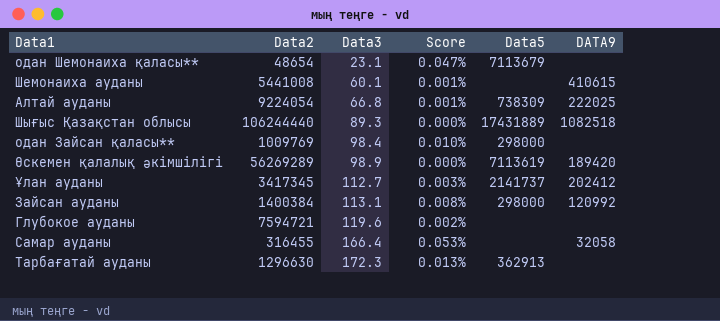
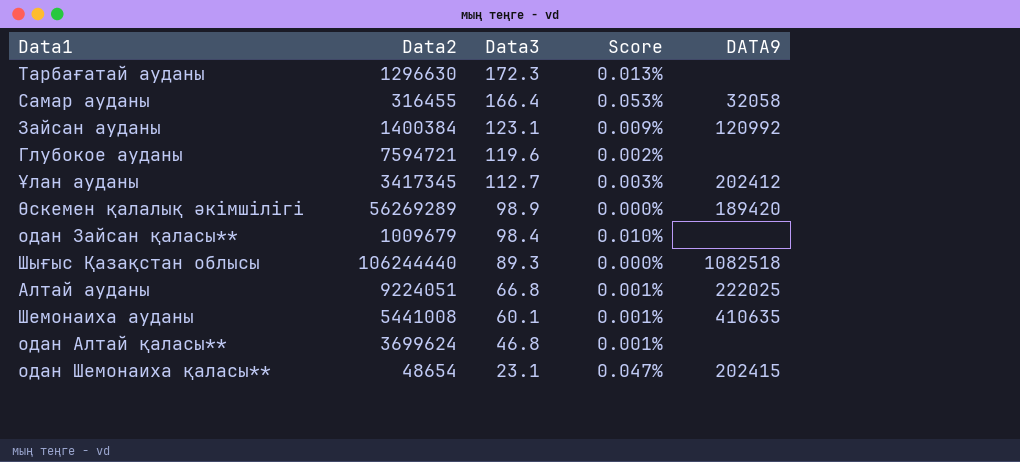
row order: Data3 ascending -> Data3 descending
column Data5 | position: 5 -> none
Зайсан ауданы | Data3: 113.1 -> 123.1
Зайсан ауданы | Score: 0.008% -> 0.009%
одан Зайсан қаласы** | Data2: 1009769 -> 1009679
Алтай ауданы | Data2: 9224054 -> 9224051
Шемонаиха ауданы | DATA9: 410615 -> 410635
row одан Алтай қаласы**: none -> 3699624 | 46.8 | 0.001% | none
одан Шемонаиха қаласы** | DATA9: none -> 202415

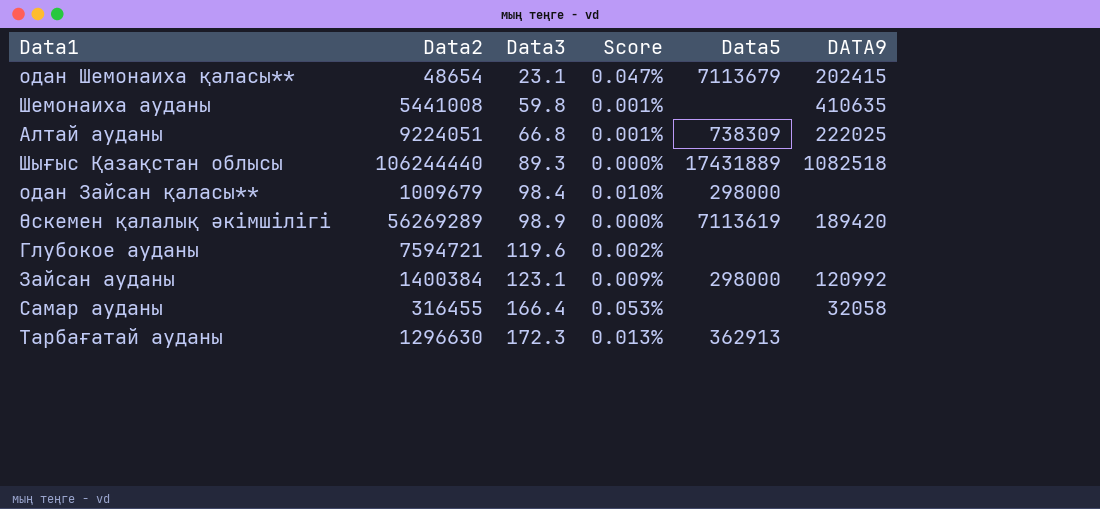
row order: Data3 descending -> Data3 ascending
column Data5 | position: none -> 5
row Ұлан ауданы: 3417345 | 112.7 | 0.003% | 202412 -> none
row одан Алтай қаласы**: 3699624 | 46.8 | 0.001% | none -> none
Шемонаиха ауданы | Data3: 60.1 -> 59.8

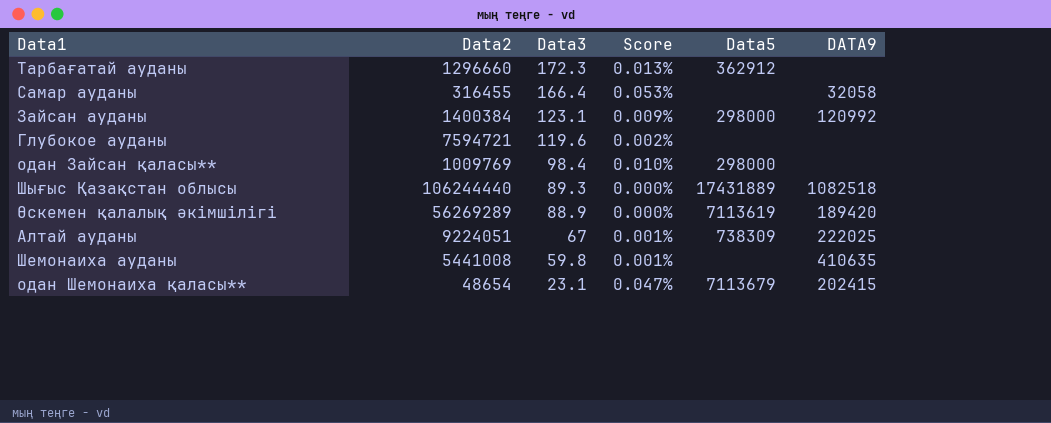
row order: Data3 ascending -> Data3 descending
Тарбағатай ауданы | Data2: 1296630 -> 1296660
Тарбағатай ауданы | Data5: 362913 -> 362912
одан Зайсан қаласы** | Data2: 1009679 -> 1009769
Өскемен қалалық әкімшілігі | Data3: 98.9 -> 88.9
Алтай ауданы | Data3: 66.8 -> 67

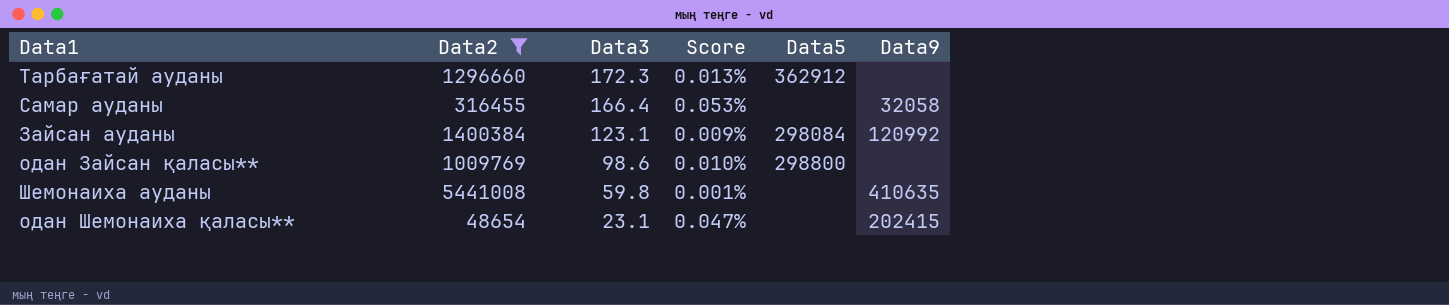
filter: none -> Data2 <= 5441008
column name: DATA9 -> Data9
Зайсан ауданы | Data5: 298000 -> 298084
одан Зайсан қаласы** | Data3: 98.4 -> 98.6
одан Зайсан қаласы** | Data5: 298000 -> 298800
одан Шемонаиха қаласы** | Data5: 7113679 -> none

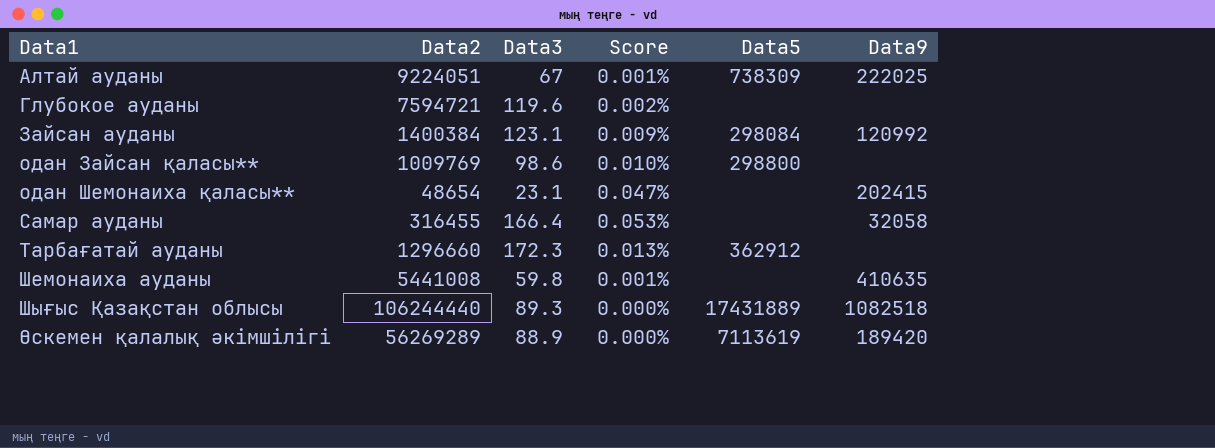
filter: Data2 <= 5441008 -> none
row order: Data3 descending -> Data1 ascending

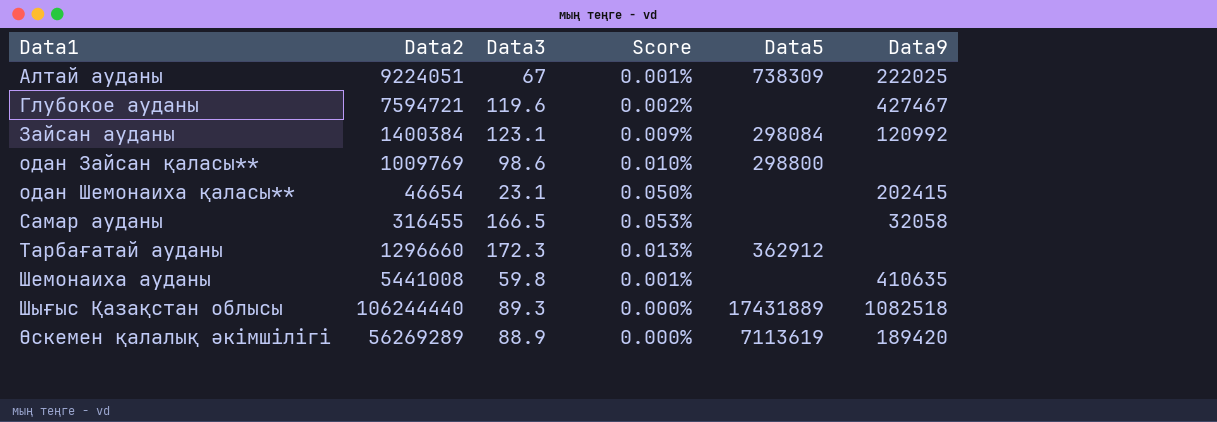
Глубокое ауданы | Data9: none -> 427467
одан Шемонаиха қаласы** | Data2: 48654 -> 46654
одан Шемонаиха қаласы** | Score: 0.047% -> 0.050%
Самар ауданы | Data3: 166.4 -> 166.5

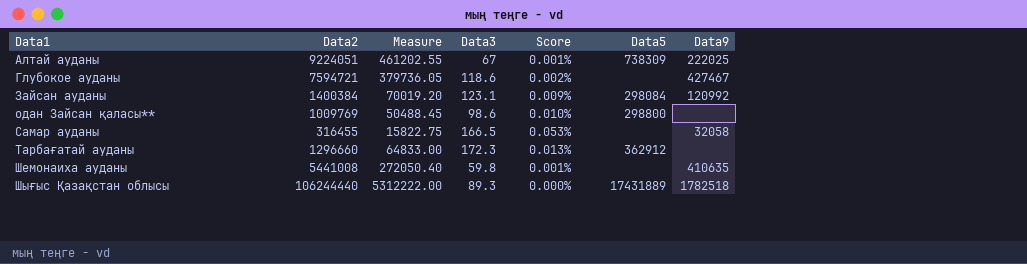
column Measure | formula: none -> [Data2] * 0.05
row одан Шемонаиха қаласы**: 46654 | 23.1 | 0.050% | none | 202415 -> none
row Өскемен қалалық әкімшілігі: 56269289 | 88.9 | 0.000% | 7113619 | 189420 -> none
Глубокое ауданы | Data3: 119.6 -> 118.6
Шығыс Қазақстан облысы | Data9: 1082518 -> 1782518

